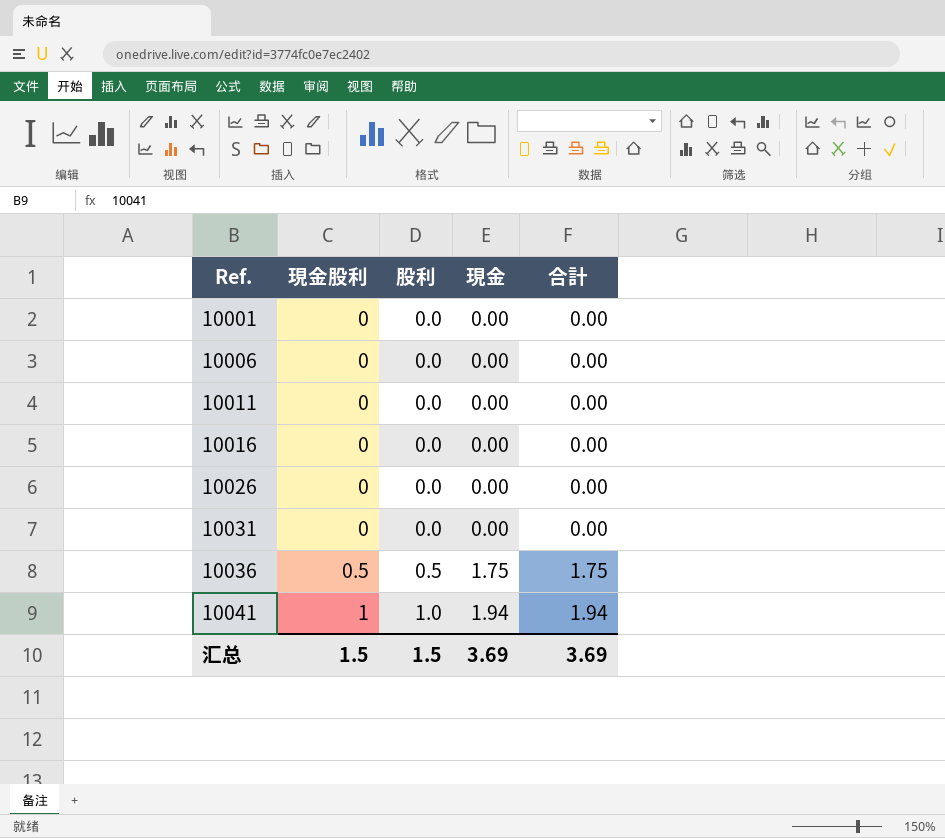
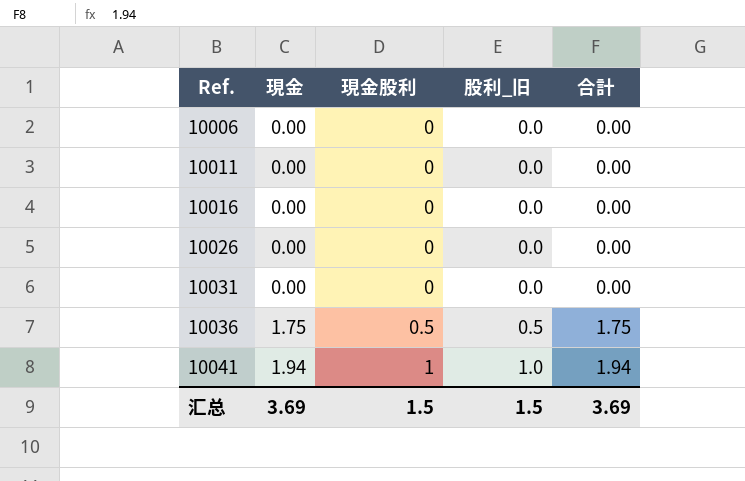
column 現金 | position: 4 -> 2
column name: 股利 -> 股利_旧
row 10001: 0 | 0.0 | 0.00 | 0.00 -> none

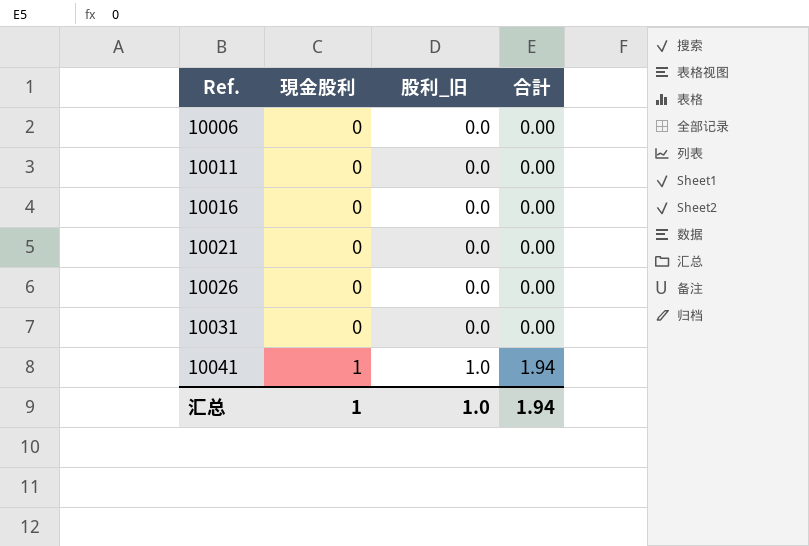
column 現金 | position: 2 -> none
row 10036: 1.75 | 0.5 | 0.5 | 1.75 -> none
row 10021: none -> 0 | 0.0 | 0.00
汇总 | 現金股利: 1.5 -> 1
汇总 | 股利_旧: 1.5 -> 1.0
汇总 | 合計: 3.69 -> 1.94

